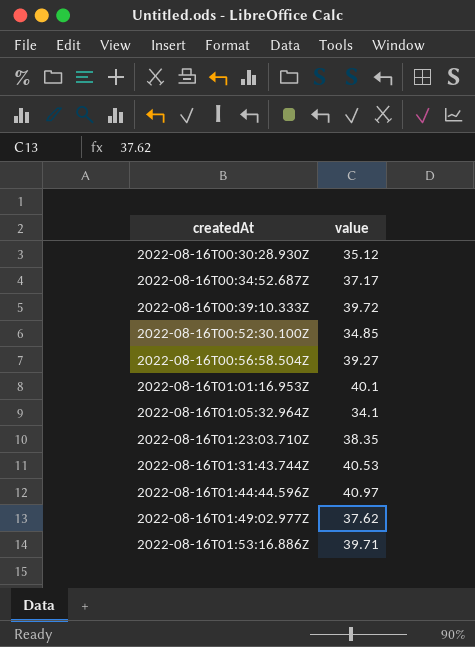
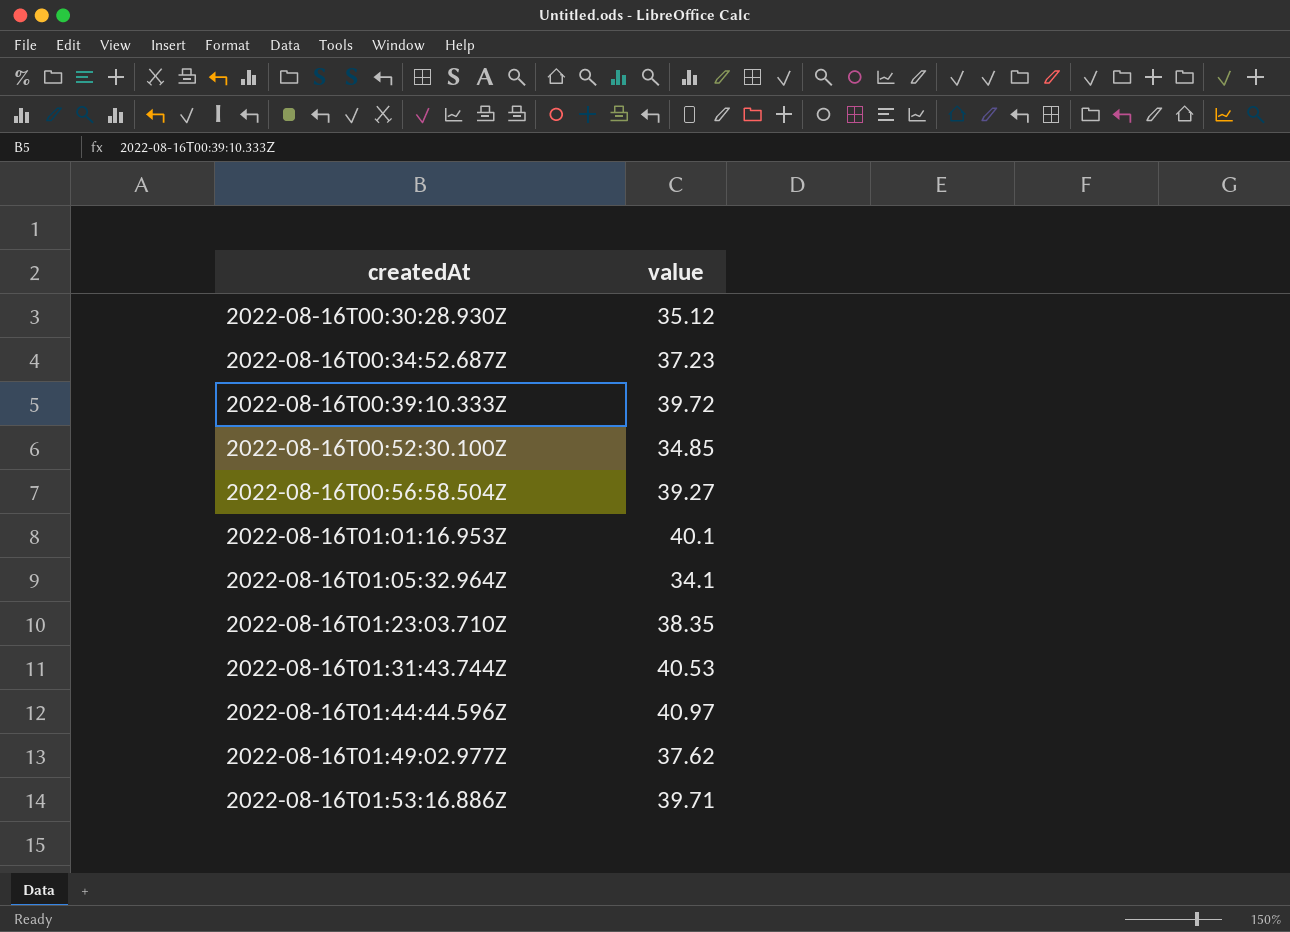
2022-08-16T00:34:52.687Z | value: 37.17 -> 37.23

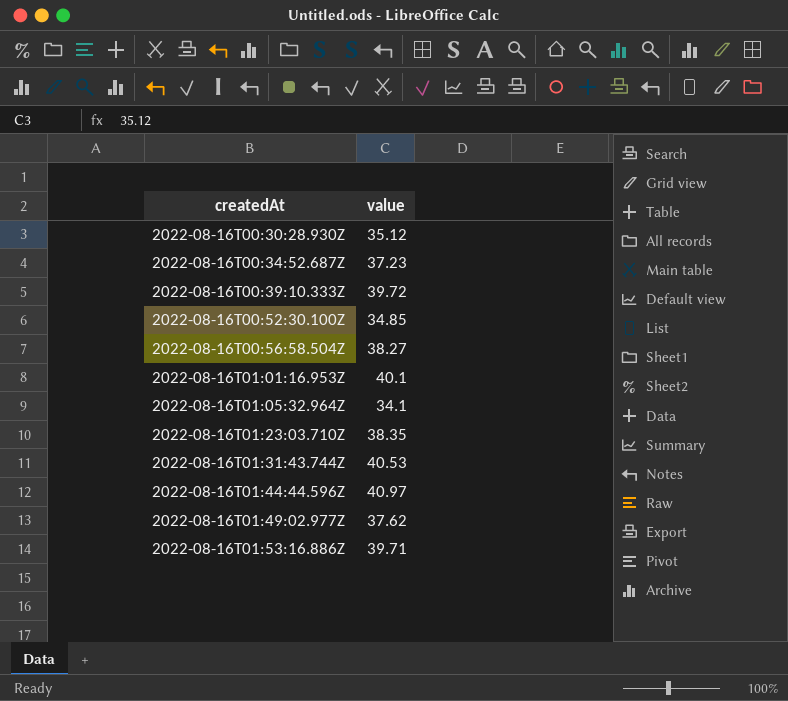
2022-08-16T00:56:58.504Z | value: 39.27 -> 38.27

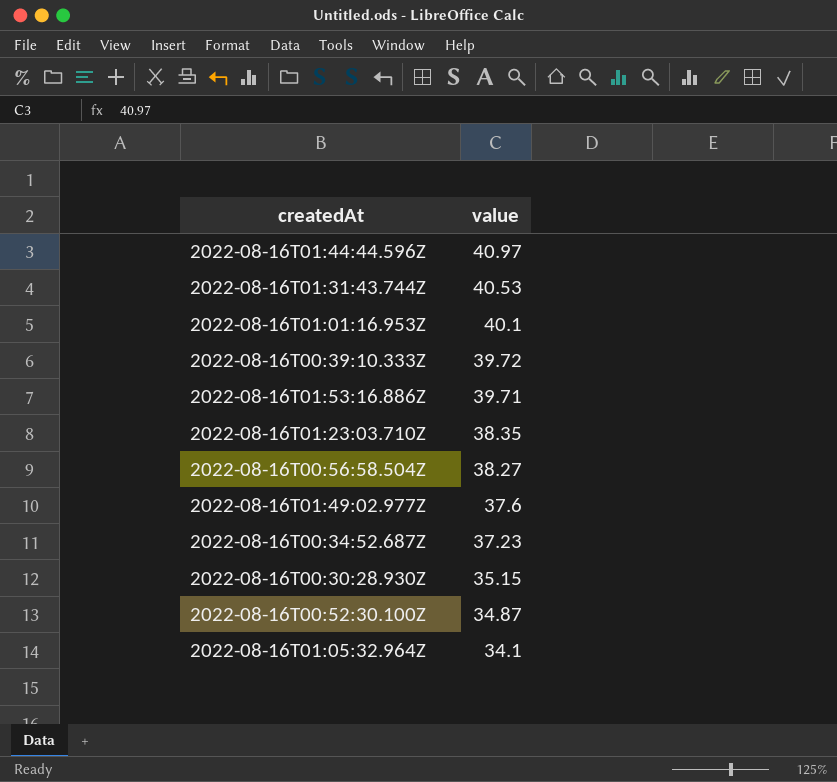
row order: createdAt ascending -> value descending
2022-08-16T01:49:02.977Z | value: 37.62 -> 37.6
2022-08-16T00:30:28.930Z | value: 35.12 -> 35.15
2022-08-16T00:52:30.100Z | value: 34.85 -> 34.87

